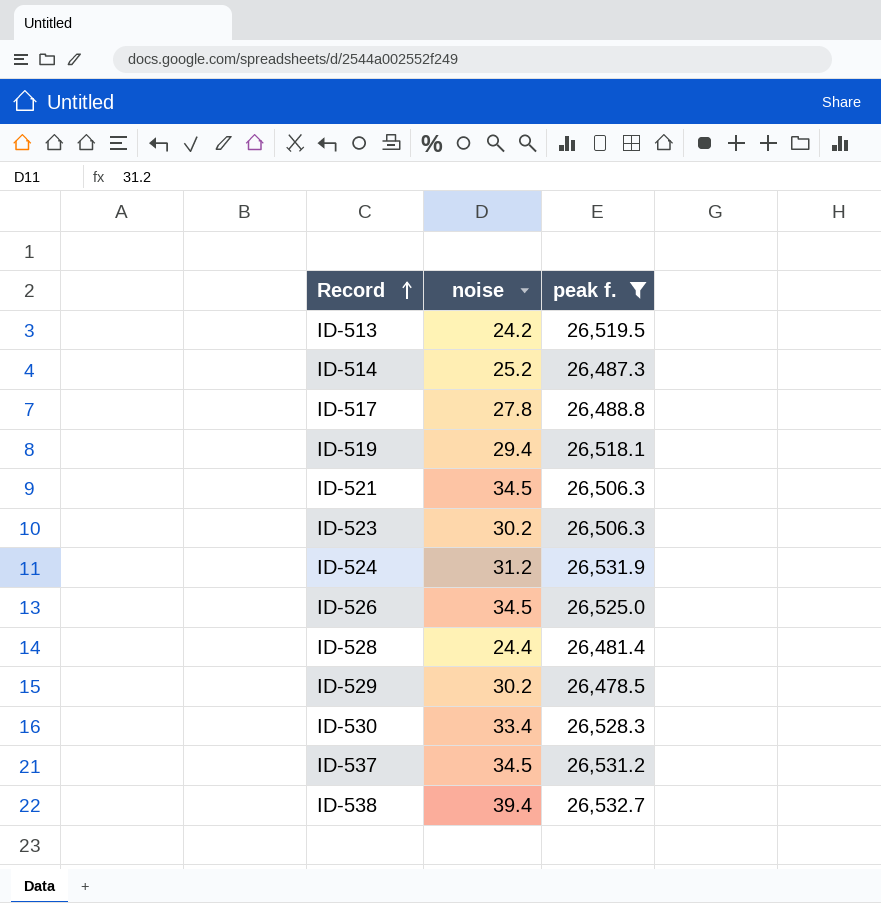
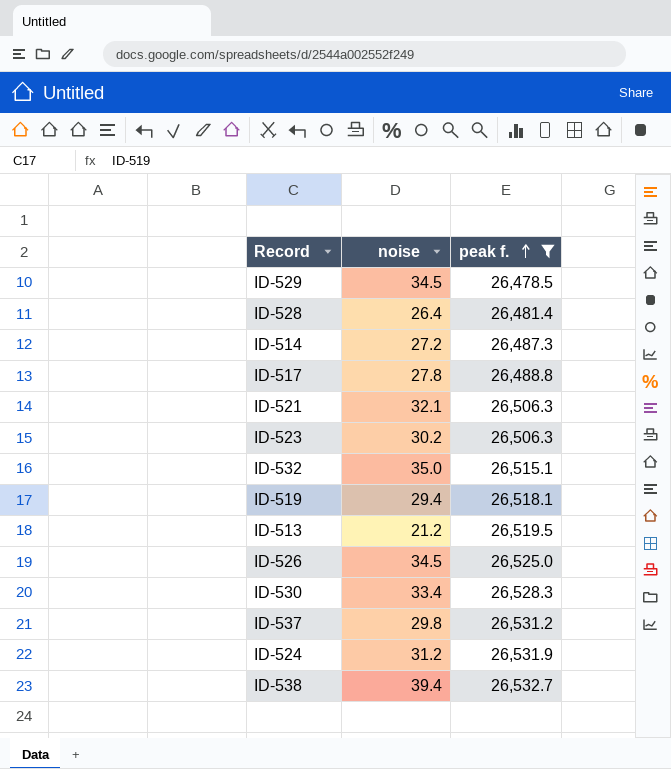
row order: Record ascending -> peak f. ascending
ID-529 | noise: 30.2 -> 34.5
ID-528 | noise: 24.4 -> 26.4
ID-514 | noise: 25.2 -> 27.2
ID-521 | noise: 34.5 -> 32.1
row ID-532: none -> 35.0 | 26,515.1
ID-513 | noise: 24.2 -> 21.2
ID-537 | noise: 34.5 -> 29.8

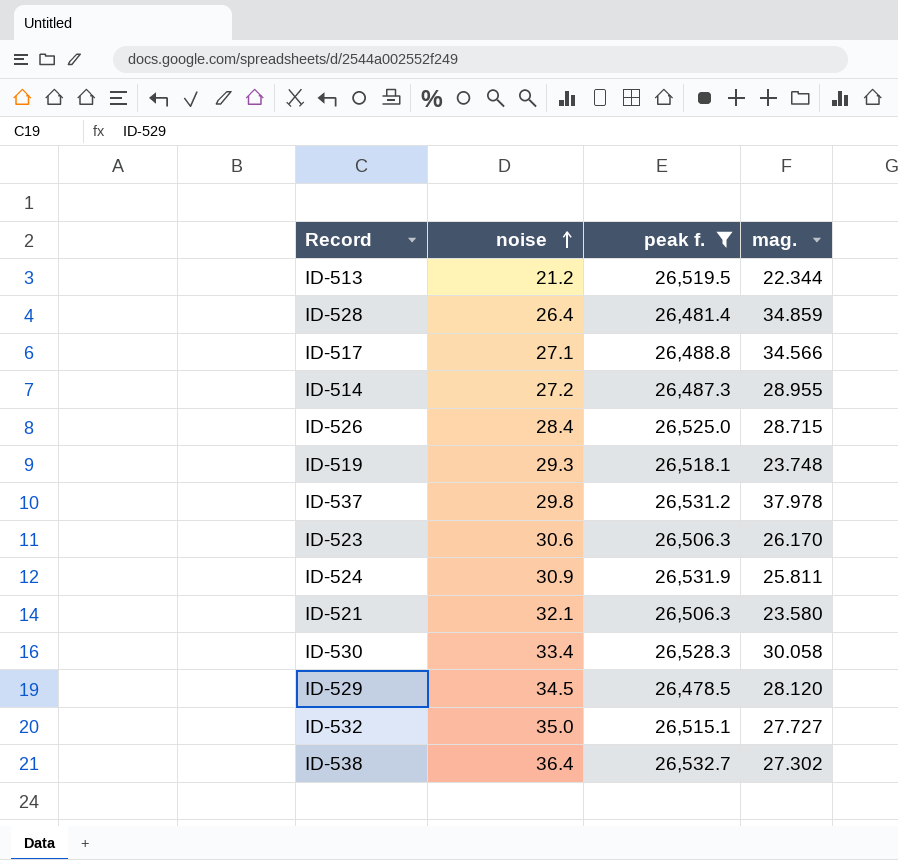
row order: peak f. ascending -> noise ascending
column mag. | position: none -> 4
ID-517 | noise: 27.8 -> 27.1
ID-526 | noise: 34.5 -> 28.4
ID-519 | noise: 29.4 -> 29.3
ID-523 | noise: 30.2 -> 30.6
ID-524 | noise: 31.2 -> 30.9
ID-538 | noise: 39.4 -> 36.4

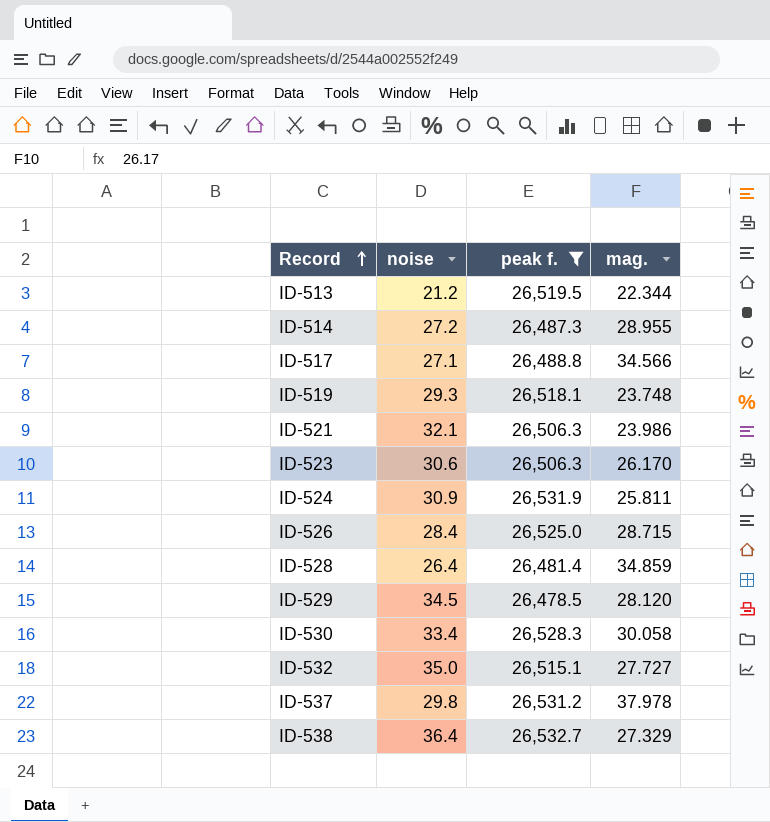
row order: noise ascending -> Record ascending
ID-521 | mag.: 23.580 -> 23.986
ID-538 | mag.: 27.302 -> 27.329

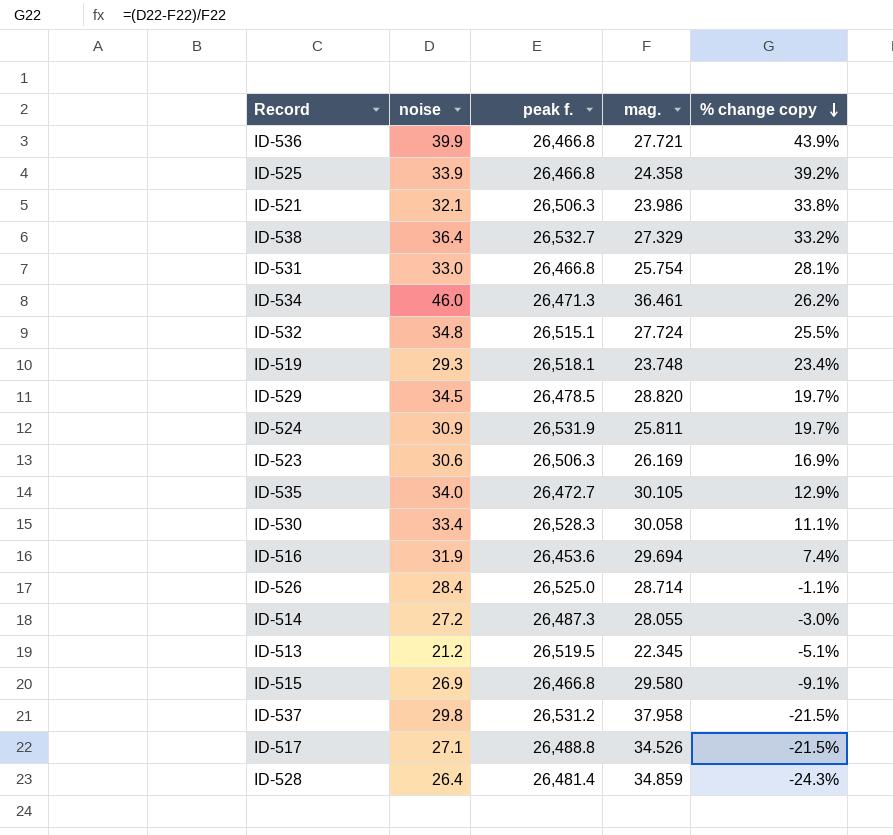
filter: peak f. >= 26,478.5 -> none
row order: Record ascending -> % change copy descending
column % change copy | formula: none -> ([noise] - [mag.]) / [mag.]
ID-532 | noise: 35.0 -> 34.8
ID-532 | mag.: 27.727 -> 27.724
ID-529 | mag.: 28.120 -> 28.820
ID-523 | mag.: 26.170 -> 26.169
ID-526 | mag.: 28.715 -> 28.714
ID-514 | mag.: 28.955 -> 28.055
ID-513 | mag.: 22.344 -> 22.345
ID-537 | mag.: 37.978 -> 37.958
ID-517 | mag.: 34.566 -> 34.526

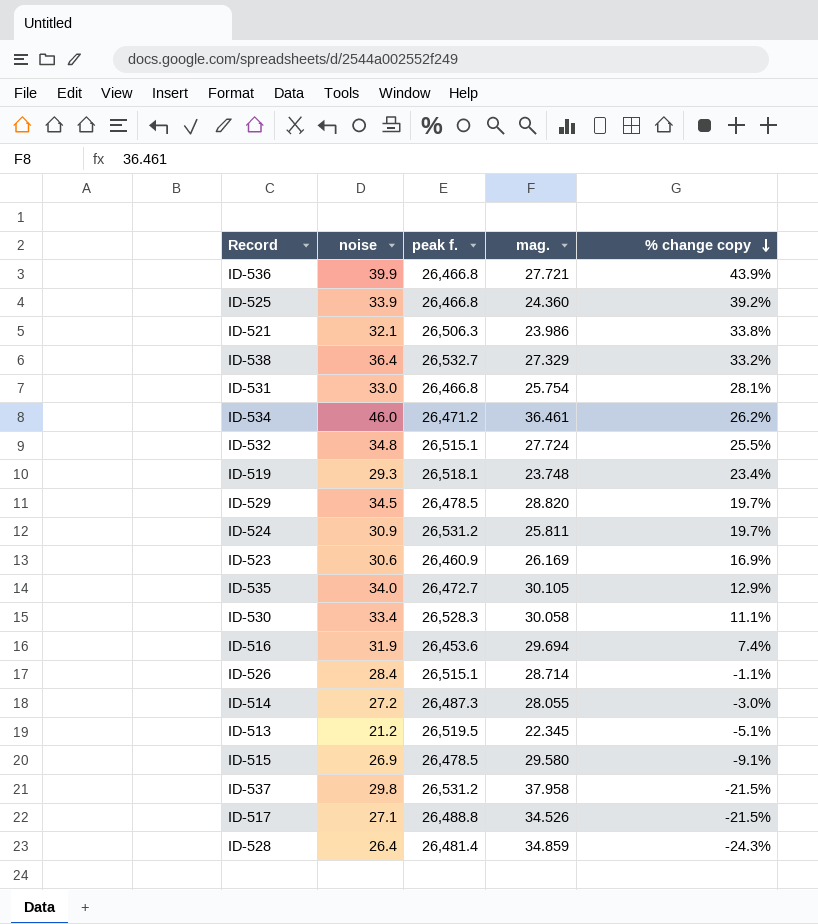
ID-525 | mag.: 24.358 -> 24.360
ID-534 | peak f.: 26,471.3 -> 26,471.2
ID-524 | peak f.: 26,531.9 -> 26,531.2
ID-523 | peak f.: 26,506.3 -> 26,460.9
ID-526 | peak f.: 26,525.0 -> 26,515.1
ID-515 | peak f.: 26,466.8 -> 26,478.5

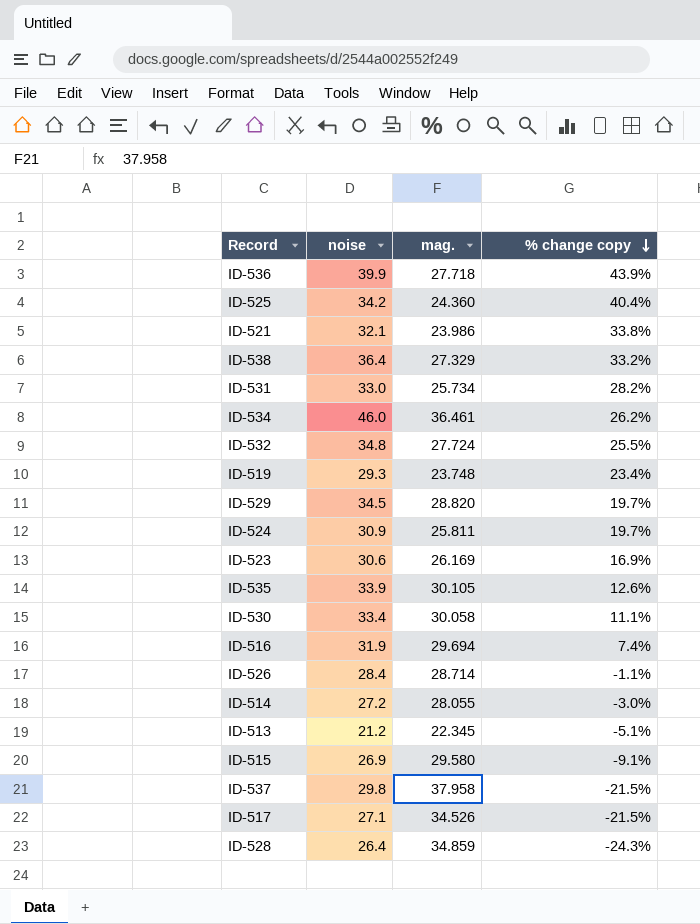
column peak f. | position: 3 -> none
ID-536 | mag.: 27.721 -> 27.718
ID-525 | noise: 33.9 -> 34.2
ID-525 | % change copy: 39.2% -> 40.4%
ID-531 | mag.: 25.754 -> 25.734
ID-531 | % change copy: 28.1% -> 28.2%
ID-535 | noise: 34.0 -> 33.9
ID-535 | % change copy: 12.9% -> 12.6%

